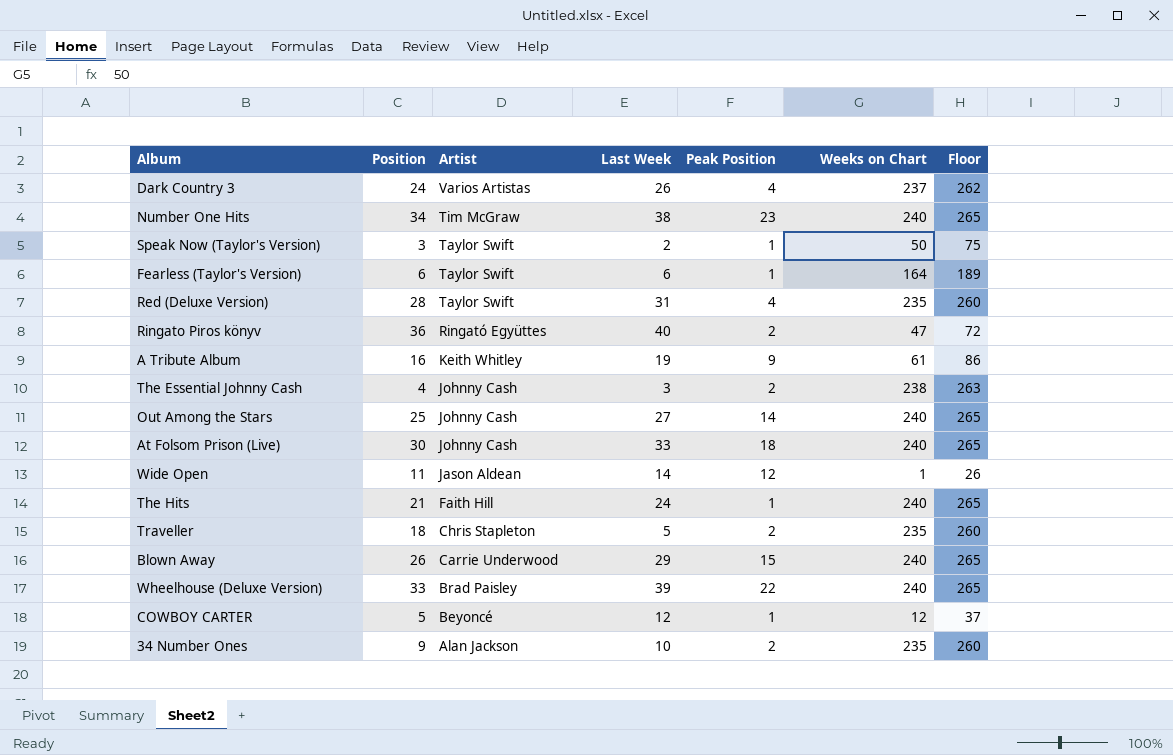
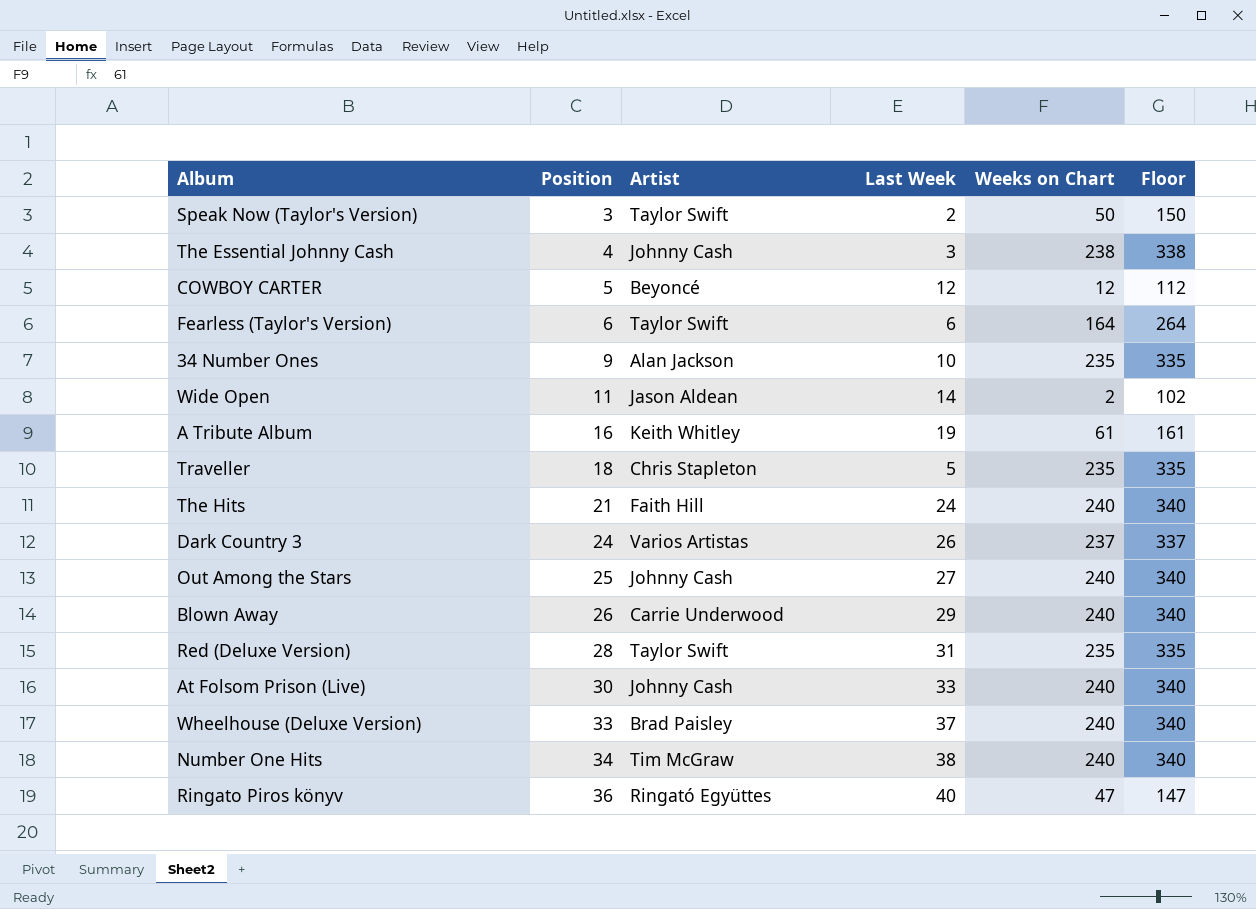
row order: Artist descending -> Position ascending
column Peak Position | position: 5 -> none
column Floor | formula: [Weeks on Chart] + 25 -> [Weeks on Chart] + 100
Wide Open | Weeks on Chart: 1 -> 2
Wheelhouse (Deluxe Version) | Last Week: 39 -> 37

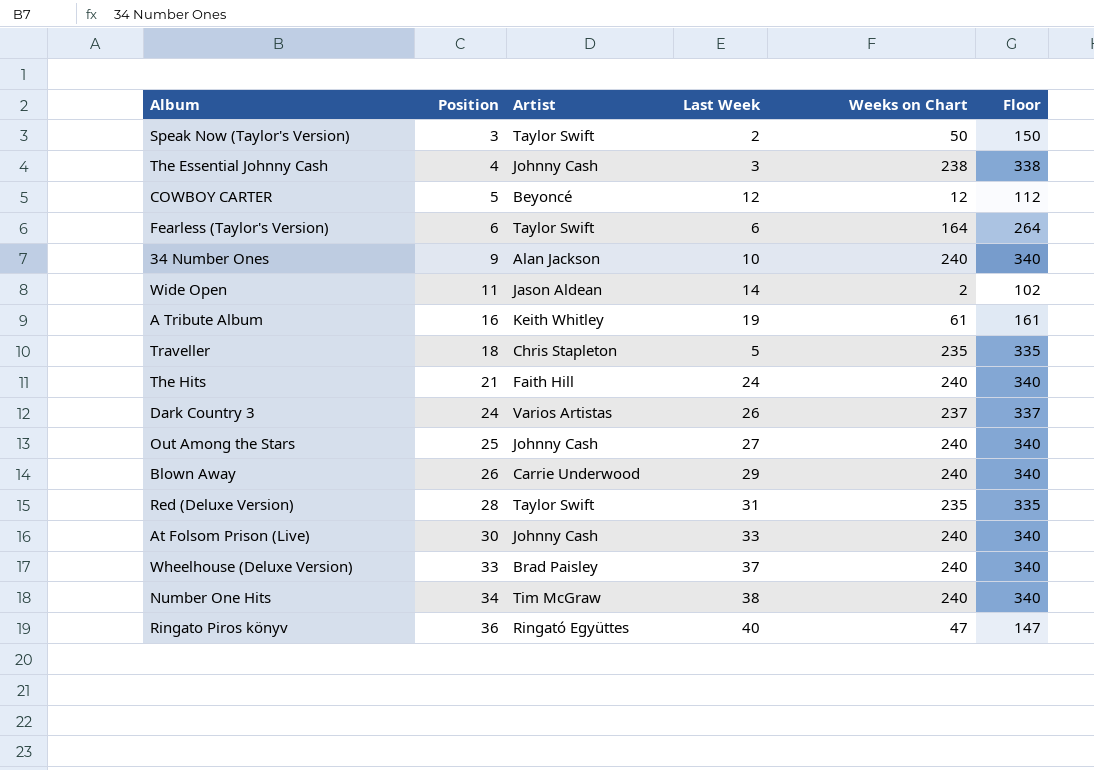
34 Number Ones | Weeks on Chart: 235 -> 240
34 Number Ones | Floor: 335 -> 340

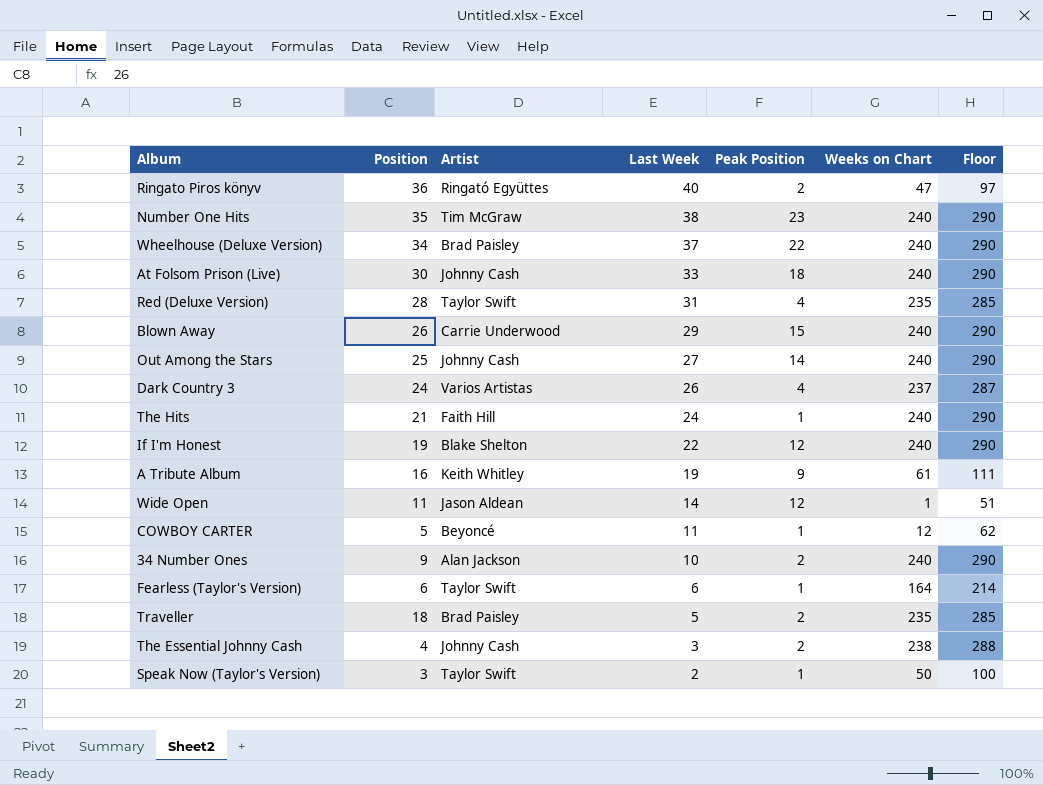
row order: Position ascending -> Last Week descending
column Peak Position | position: none -> 5
column Floor | formula: [Weeks on Chart] + 100 -> [Weeks on Chart] + 50
Number One Hits | Position: 34 -> 35
Wheelhouse (Deluxe Version) | Position: 33 -> 34
row If I'm Honest: none -> 19 | Blake Shelton | 22 | 12 | 240 | 290
Wide Open | Weeks on Chart: 2 -> 1
COWBOY CARTER | Last Week: 12 -> 11
Traveller | Artist: Chris Stapleton -> Brad Paisley

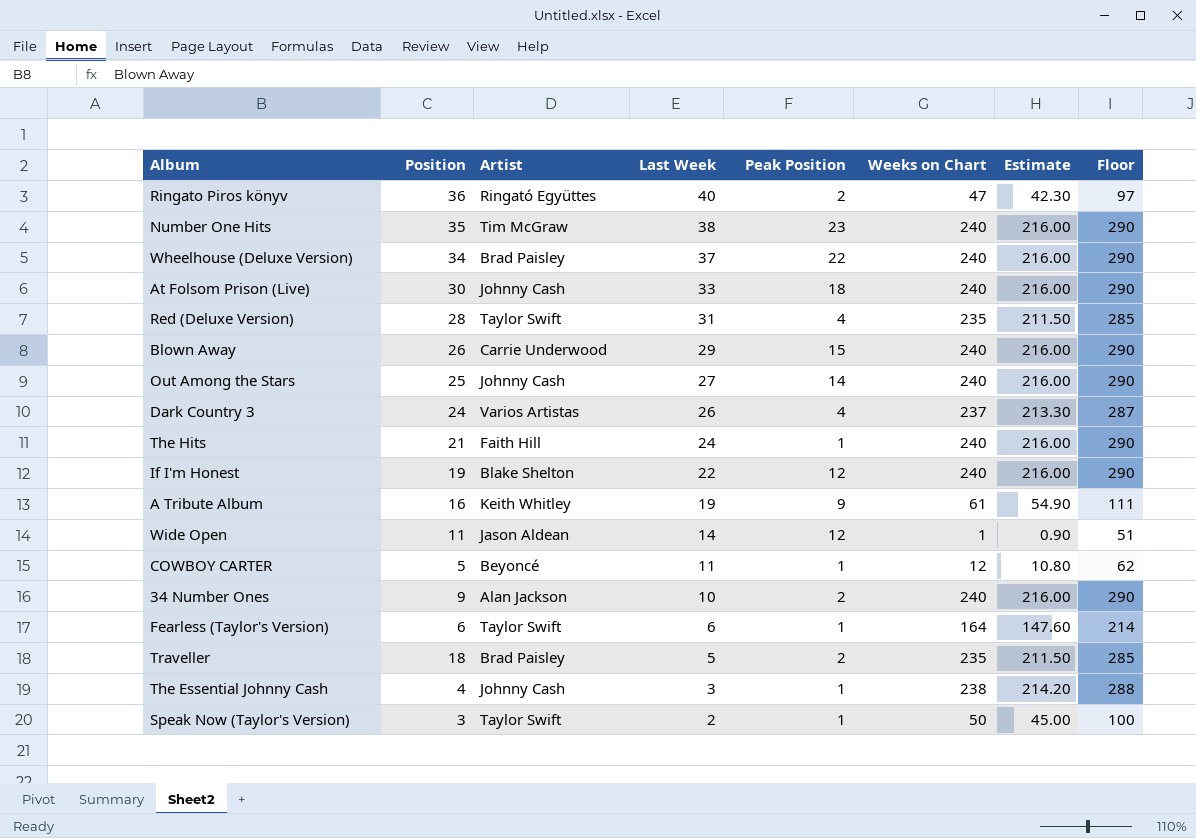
column Estimate | formula: none -> [Weeks on Chart] * 0.9
The Essential Johnny Cash | Peak Position: 2 -> 1

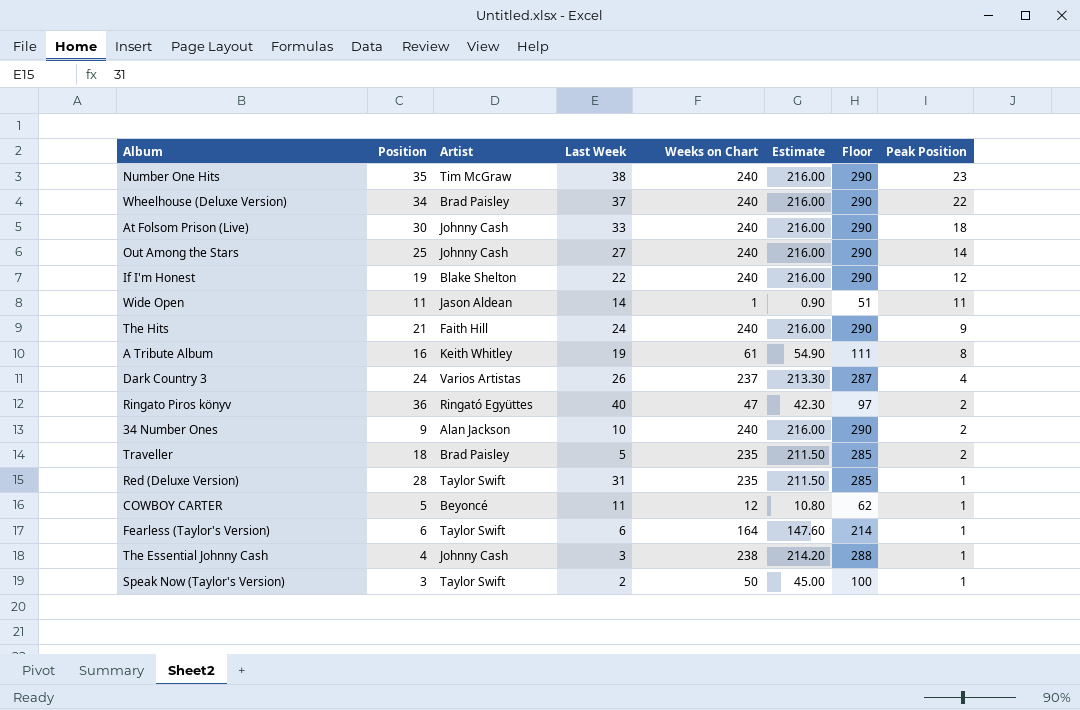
row order: Last Week descending -> Peak Position descending
column Peak Position | position: 5 -> 8
row Blown Away: 26 | Carrie Underwood | 29 | 15 | 240 | 216.00 | 290 -> none
Wide Open | Peak Position: 12 -> 11
The Hits | Peak Position: 1 -> 9
A Tribute Album | Peak Position: 9 -> 8
Red (Deluxe Version) | Peak Position: 4 -> 1

